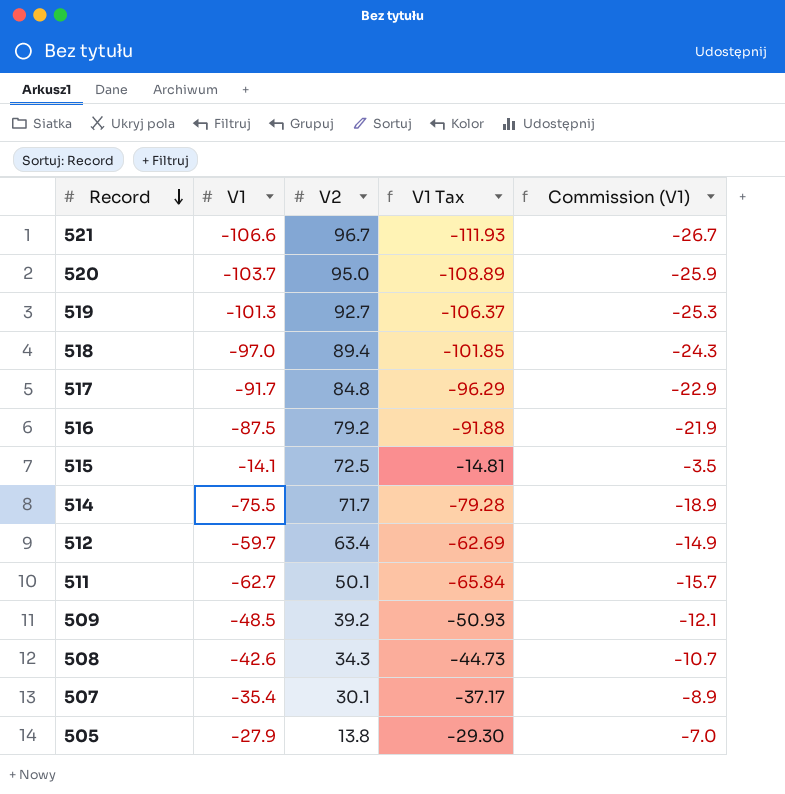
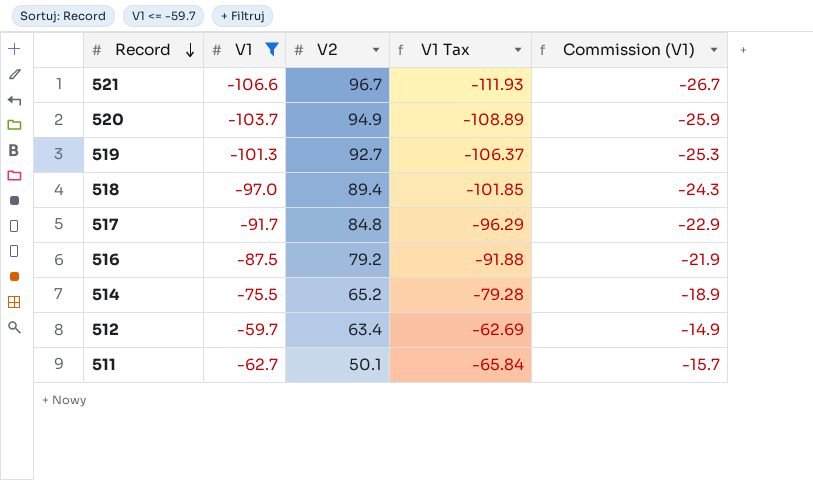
filter: none -> V1 <= -59.7
520 | V2: 95.0 -> 94.9
514 | V2: 71.7 -> 65.2

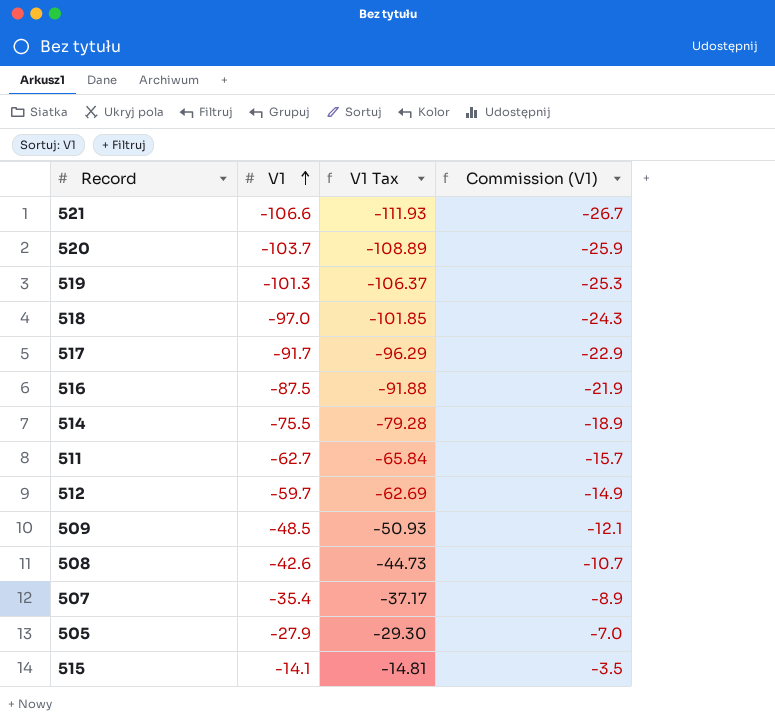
filter: V1 <= -59.7 -> none
row order: Record descending -> V1 ascending
column V2 | position: 3 -> none

